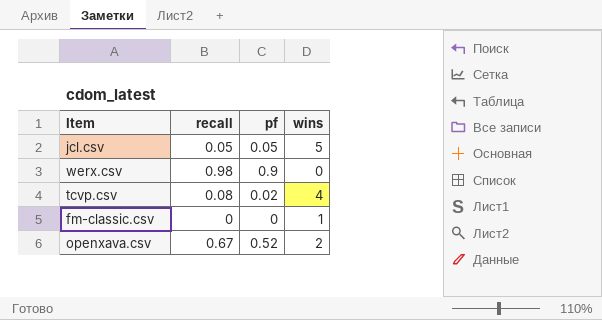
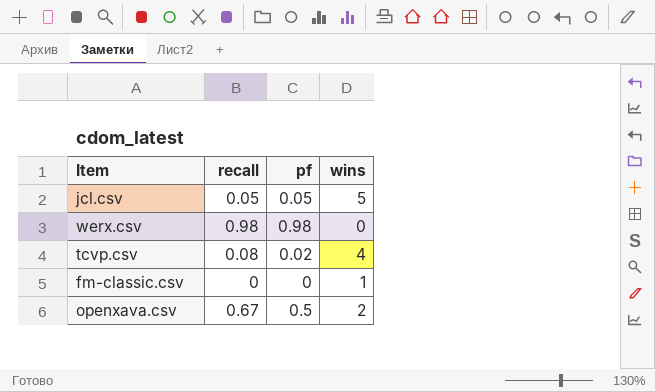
werx.csv | pf: 0.9 -> 0.98
openxava.csv | pf: 0.52 -> 0.5

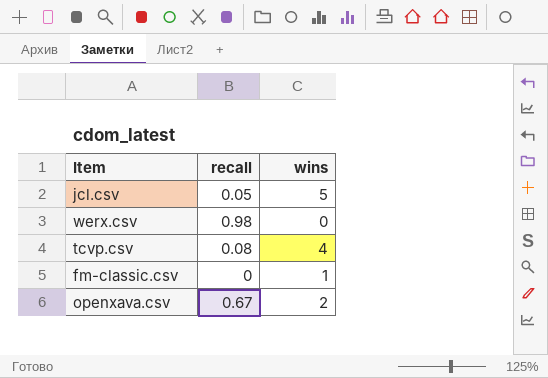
column pf | position: 3 -> none

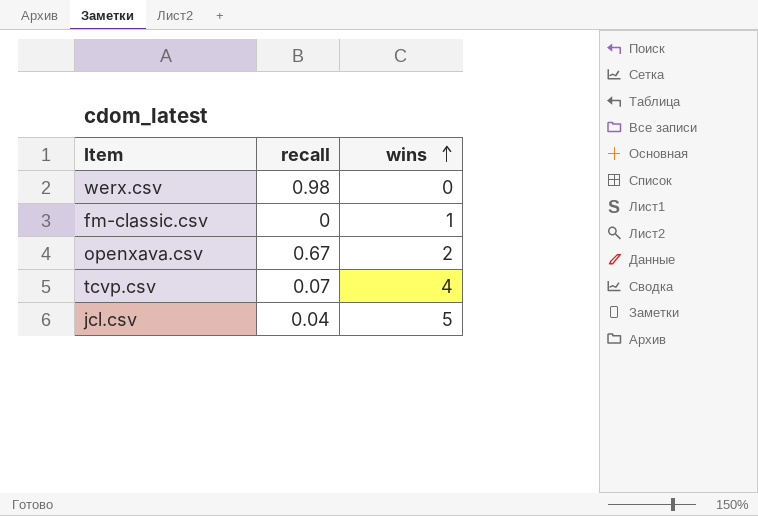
row order: none -> wins ascending
tcvp.csv | recall: 0.08 -> 0.07
jcl.csv | recall: 0.05 -> 0.04

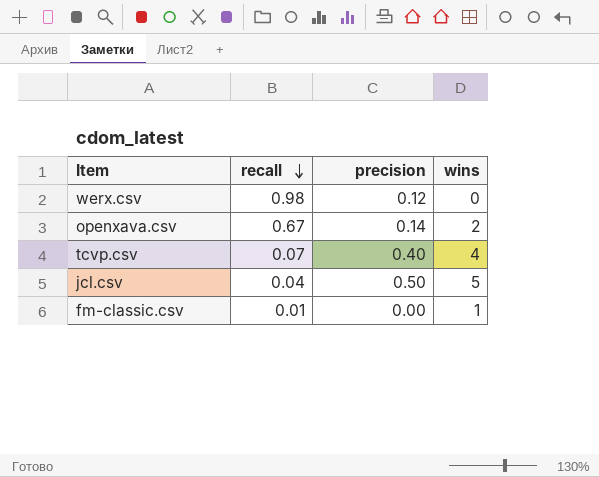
row order: wins ascending -> recall descending
column precision | position: none -> 3
fm-classic.csv | recall: 0 -> 0.01

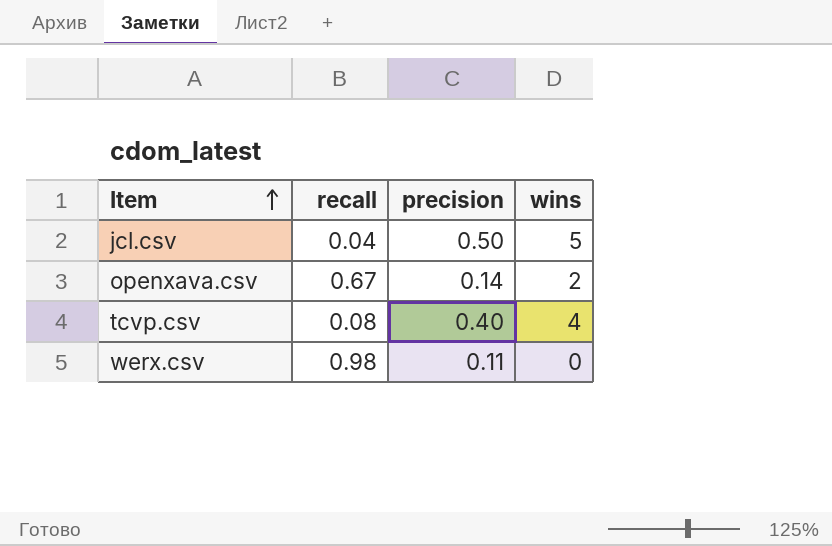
row order: recall descending -> Item ascending
row fm-classic.csv: 0.01 | 0.00 | 1 -> none
tcvp.csv | recall: 0.07 -> 0.08
werx.csv | precision: 0.12 -> 0.11

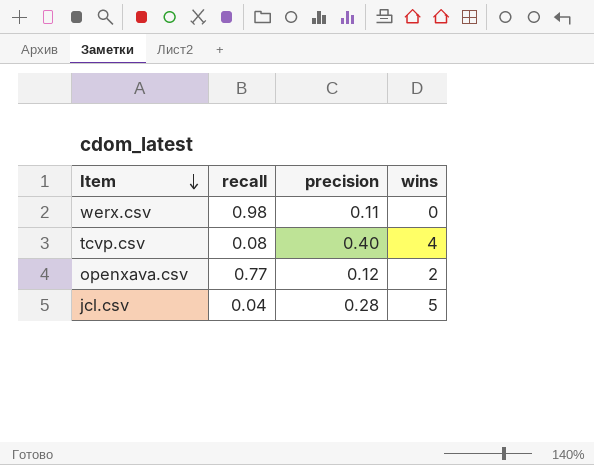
row order: Item ascending -> Item descending
openxava.csv | recall: 0.67 -> 0.77
openxava.csv | precision: 0.14 -> 0.12
jcl.csv | precision: 0.50 -> 0.28

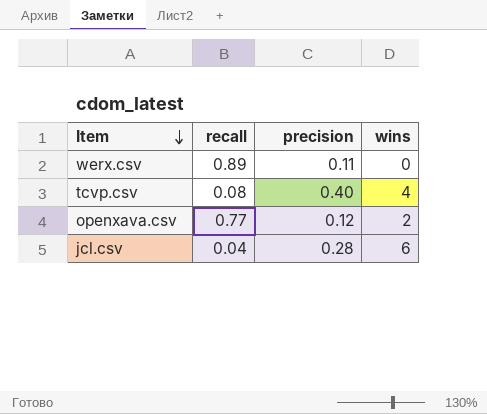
werx.csv | recall: 0.98 -> 0.89
jcl.csv | wins: 5 -> 6

